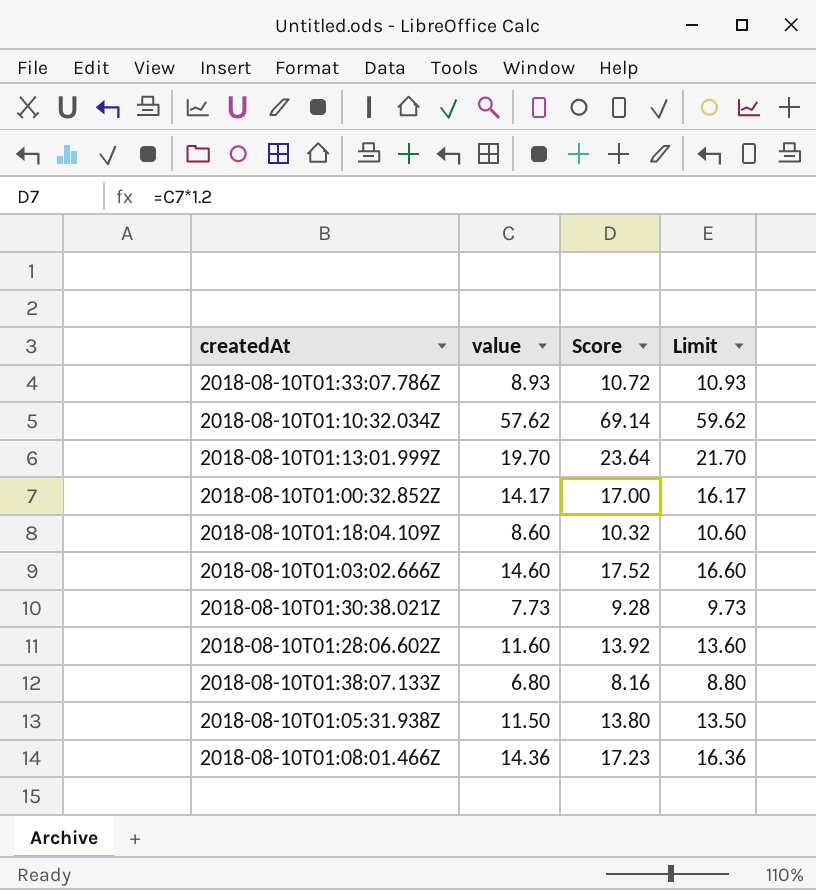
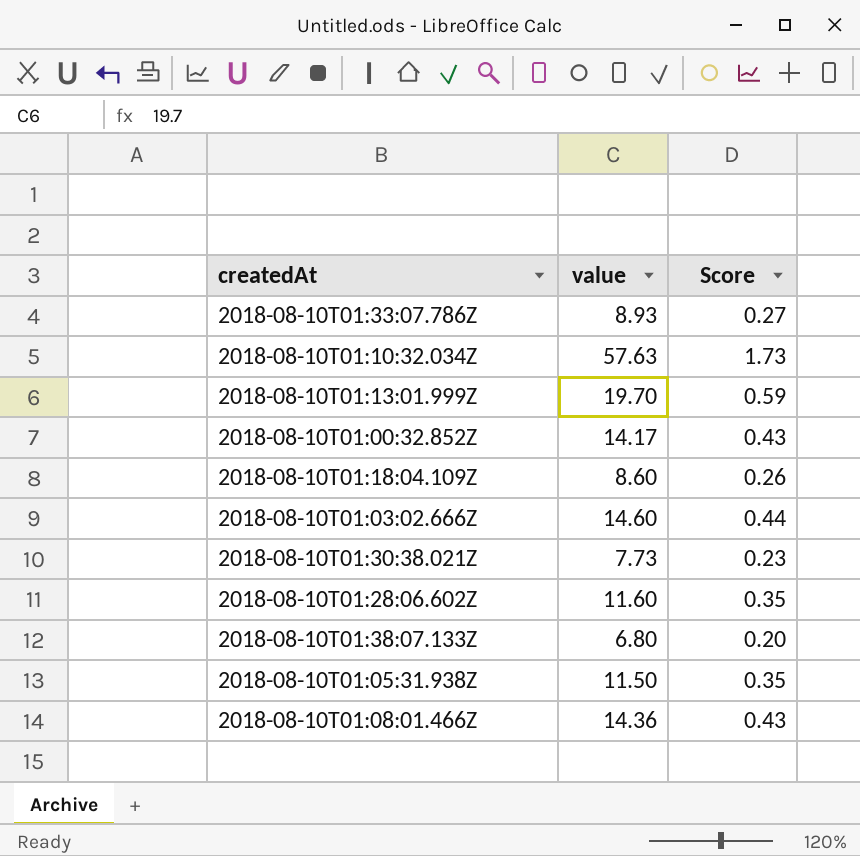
column Limit | formula: [value] + 2 -> none
column Score | formula: [value] * 1.2 -> [value] * 0.03
2018-08-10T01:10:32.034Z | value: 57.62 -> 57.63

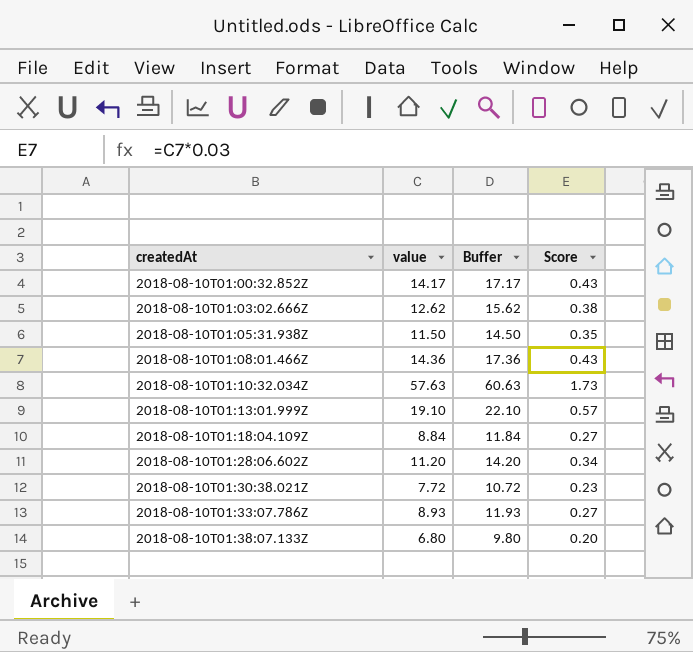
row order: none -> createdAt ascending
column Buffer | formula: none -> [value] + 3
2018-08-10T01:03:02.666Z | value: 14.60 -> 12.62
2018-08-10T01:03:02.666Z | Score: 0.44 -> 0.38
2018-08-10T01:13:01.999Z | value: 19.70 -> 19.10
2018-08-10T01:13:01.999Z | Score: 0.59 -> 0.57
2018-08-10T01:18:04.109Z | value: 8.60 -> 8.84
2018-08-10T01:18:04.109Z | Score: 0.26 -> 0.27
2018-08-10T01:28:06.602Z | value: 11.60 -> 11.20
2018-08-10T01:28:06.602Z | Score: 0.35 -> 0.34
2018-08-10T01:30:38.021Z | value: 7.73 -> 7.72

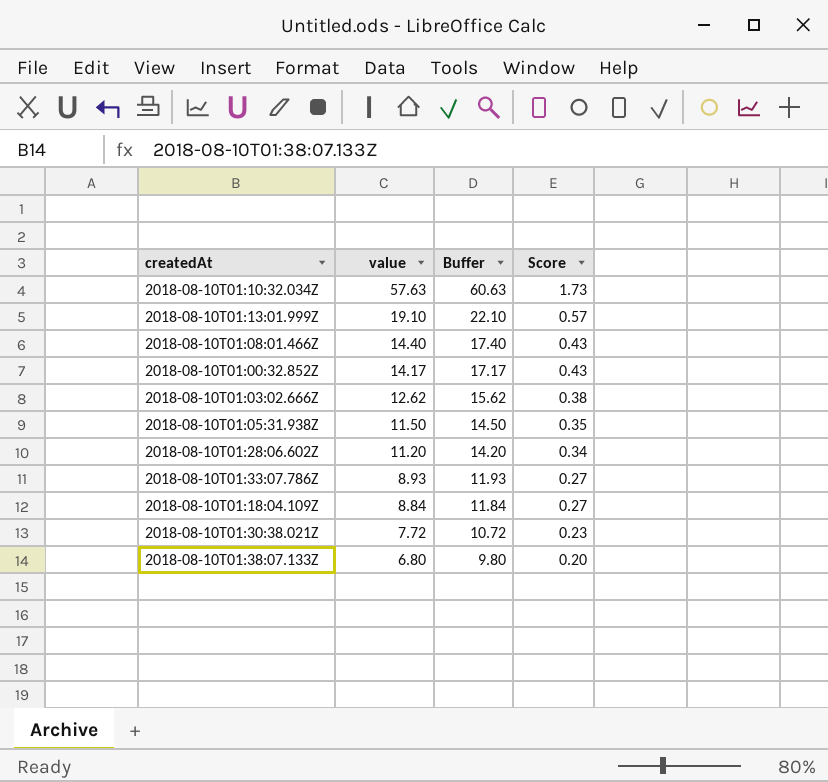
row order: createdAt ascending -> value descending
2018-08-10T01:08:01.466Z | value: 14.36 -> 14.40
2018-08-10T01:08:01.466Z | Buffer: 17.36 -> 17.40

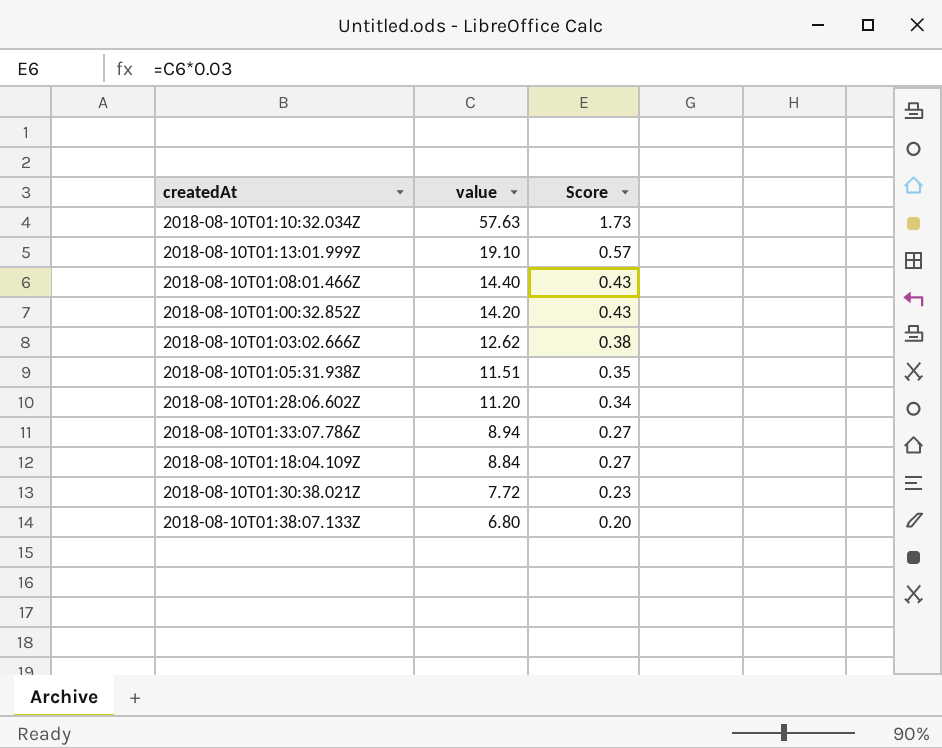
column Buffer | formula: [value] + 3 -> none
2018-08-10T01:00:32.852Z | value: 14.17 -> 14.20
2018-08-10T01:05:31.938Z | value: 11.50 -> 11.51
2018-08-10T01:33:07.786Z | value: 8.93 -> 8.94

